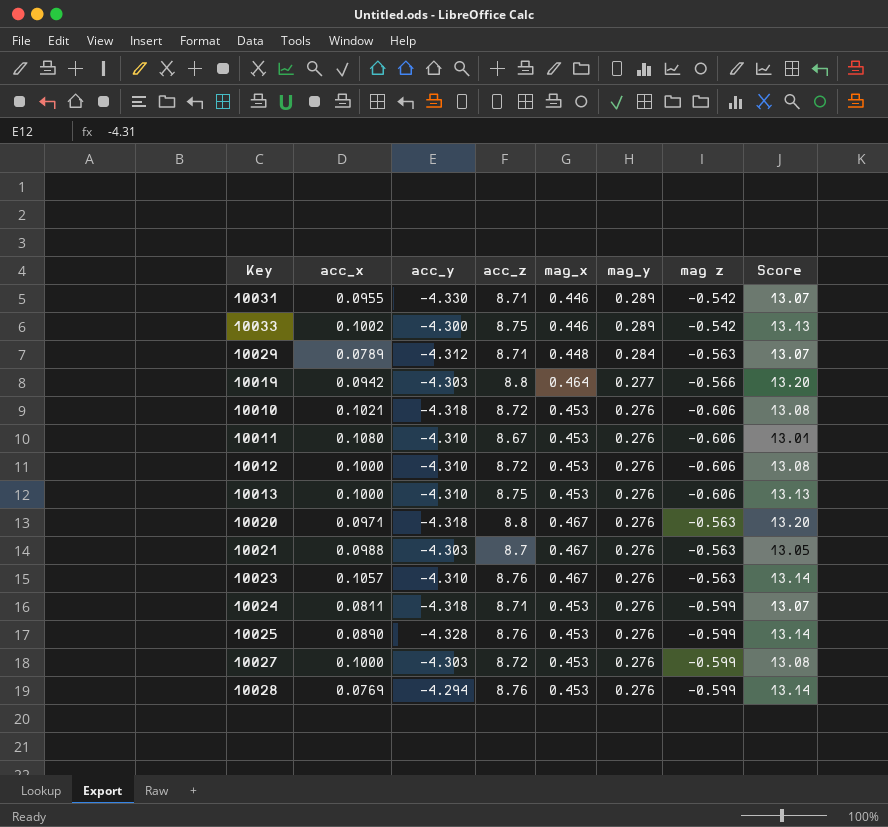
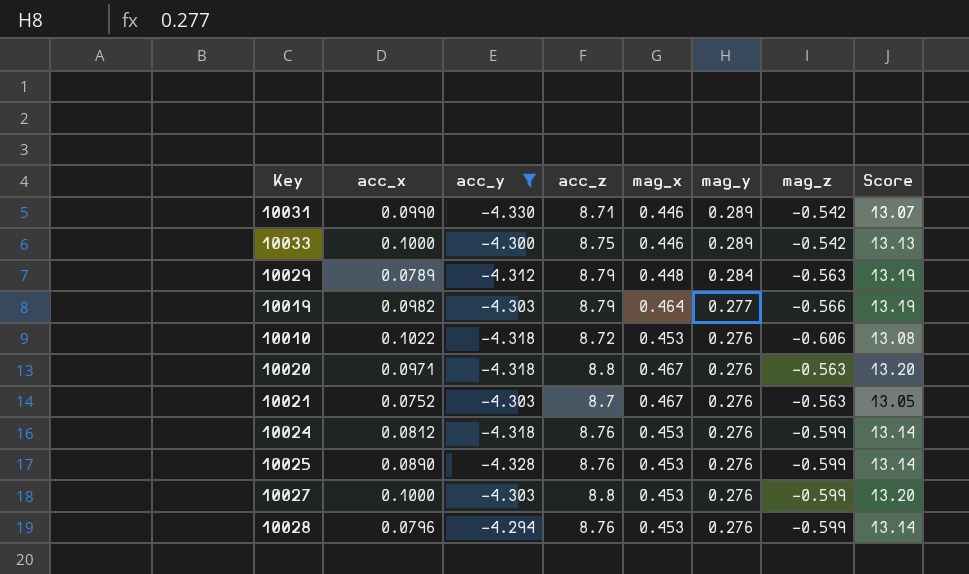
filter: none -> acc_y != -4.310
column name: mag z -> mag_z
10031 | acc_x: 0.0955 -> 0.0990
10033 | acc_x: 0.1002 -> 0.1000
10029 | acc_z: 8.71 -> 8.79
10029 | Score: 13.07 -> 13.19
10019 | acc_x: 0.0942 -> 0.0982
10019 | acc_z: 8.8 -> 8.79
10019 | Score: 13.20 -> 13.19
10010 | acc_x: 0.1021 -> 0.1022
10021 | acc_x: 0.0988 -> 0.0752
10024 | acc_x: 0.0811 -> 0.0812
10024 | acc_z: 8.71 -> 8.76
10024 | Score: 13.07 -> 13.14
10027 | acc_z: 8.72 -> 8.8
10027 | Score: 13.08 -> 13.20
10028 | acc_x: 0.0769 -> 0.0796

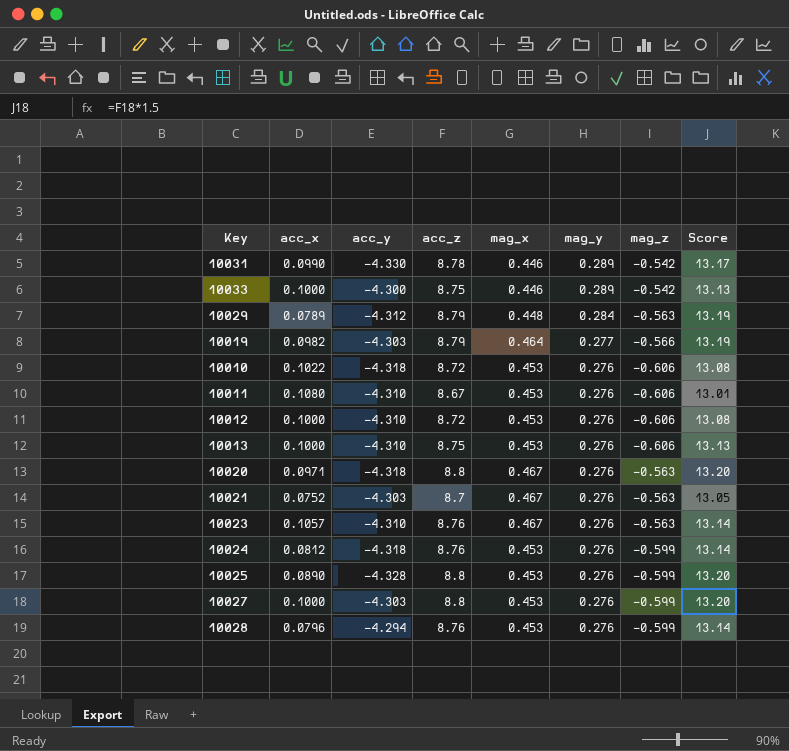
filter: acc_y != -4.310 -> none
10031 | acc_z: 8.71 -> 8.78
10031 | Score: 13.07 -> 13.17
10025 | acc_z: 8.76 -> 8.8
10025 | Score: 13.14 -> 13.20

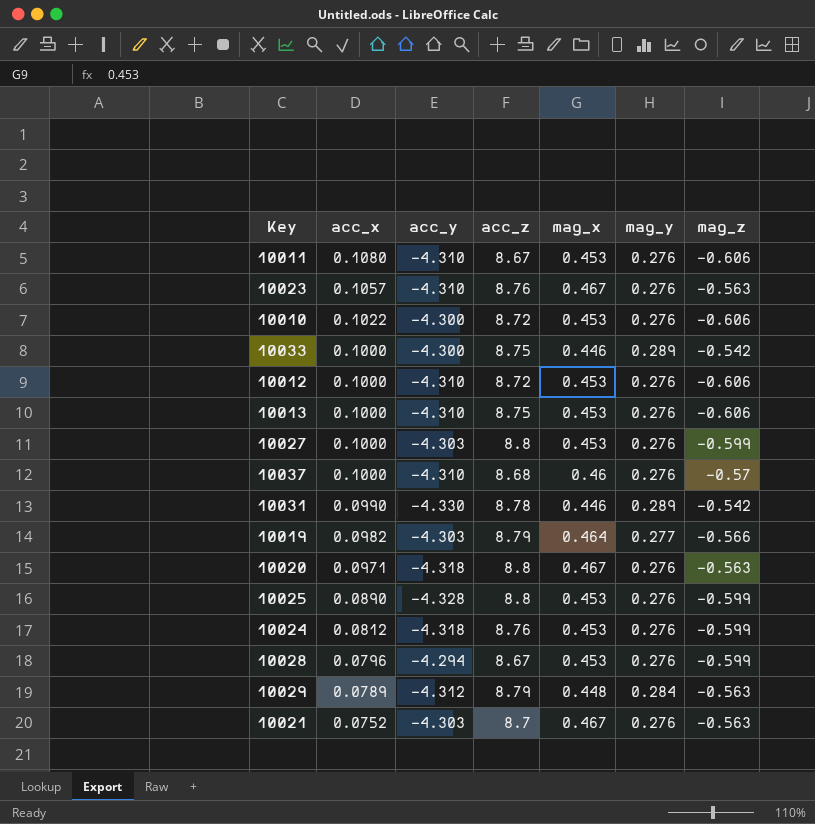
row order: mag_y descending -> acc_x descending
column Score | formula: [acc_z] * 1.5 -> none
10010 | acc_y: -4.318 -> -4.300
row 10037: none -> 0.1000 | -4.310 | 8.68 | 0.46 | 0.276 | -0.57
10028 | acc_z: 8.76 -> 8.67

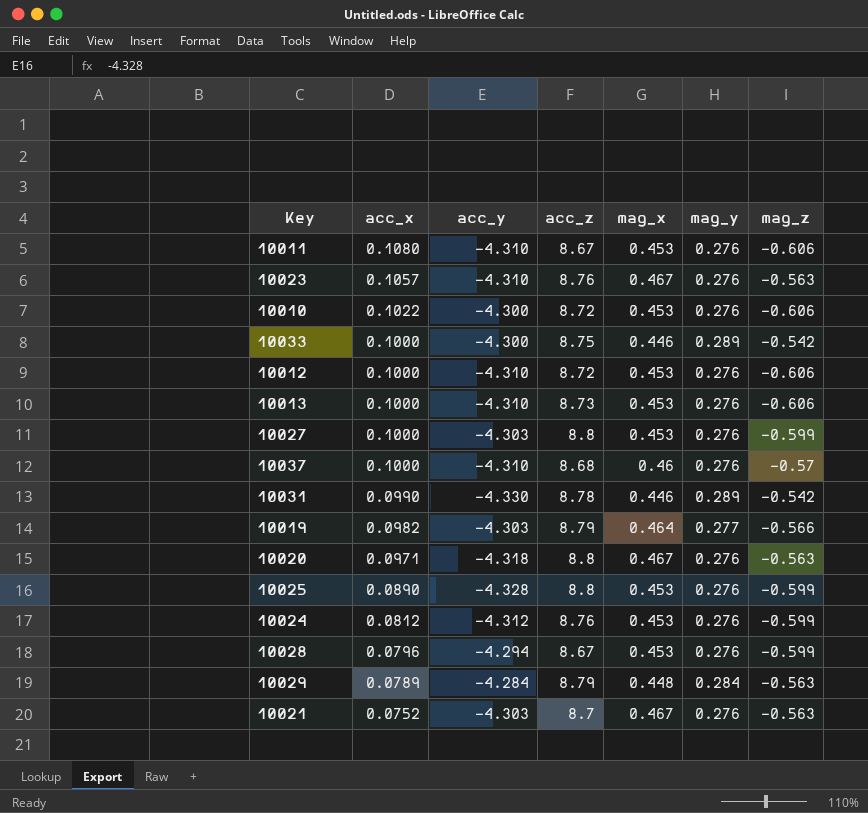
10013 | acc_z: 8.75 -> 8.73
10024 | acc_y: -4.318 -> -4.312
10029 | acc_y: -4.312 -> -4.284

